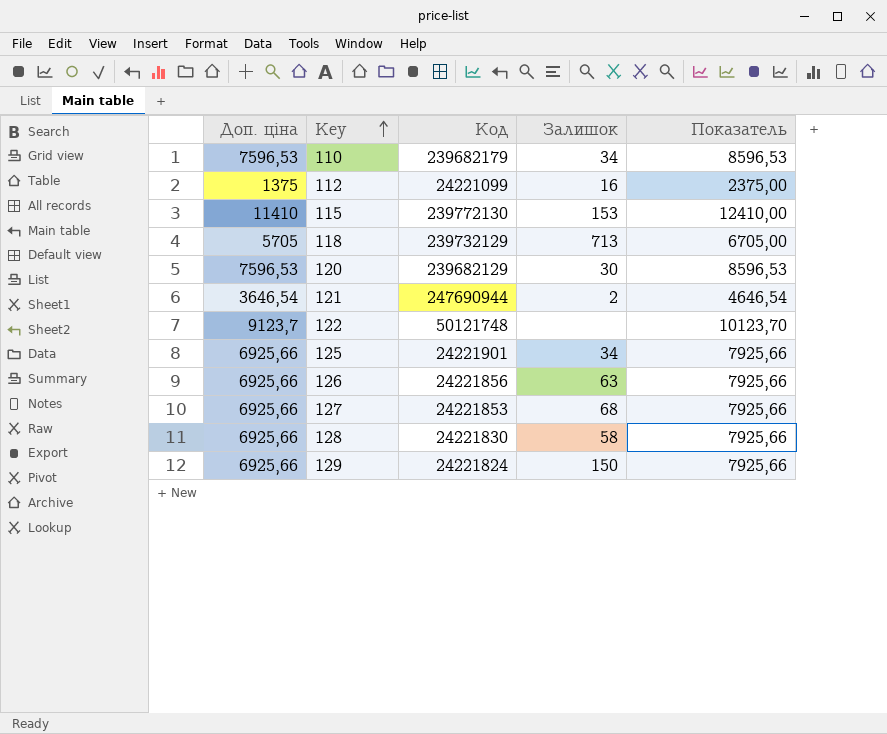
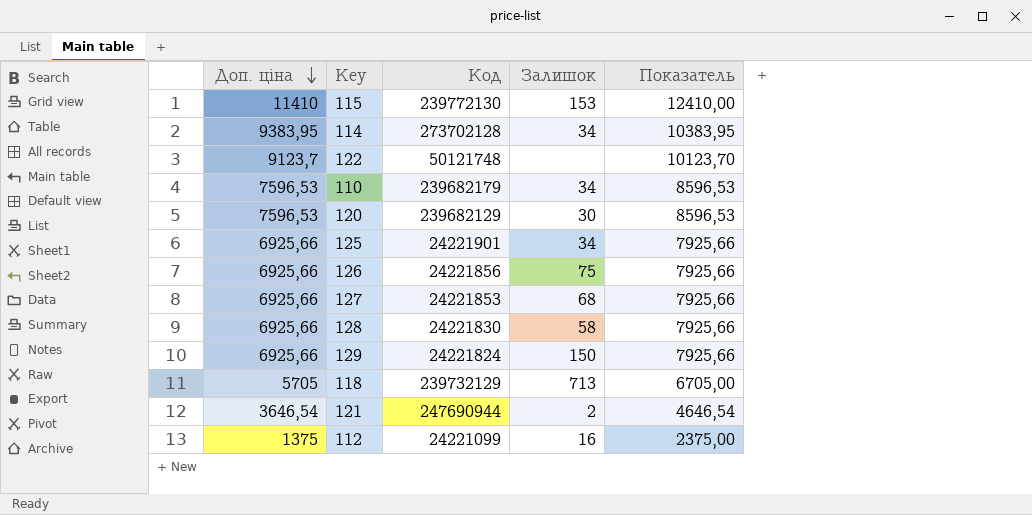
row order: Key ascending -> Доп. ціна descending
row 114: none -> 9383,95 | 273702128 | 34 | 10383,95
126 | Залишок: 63 -> 75

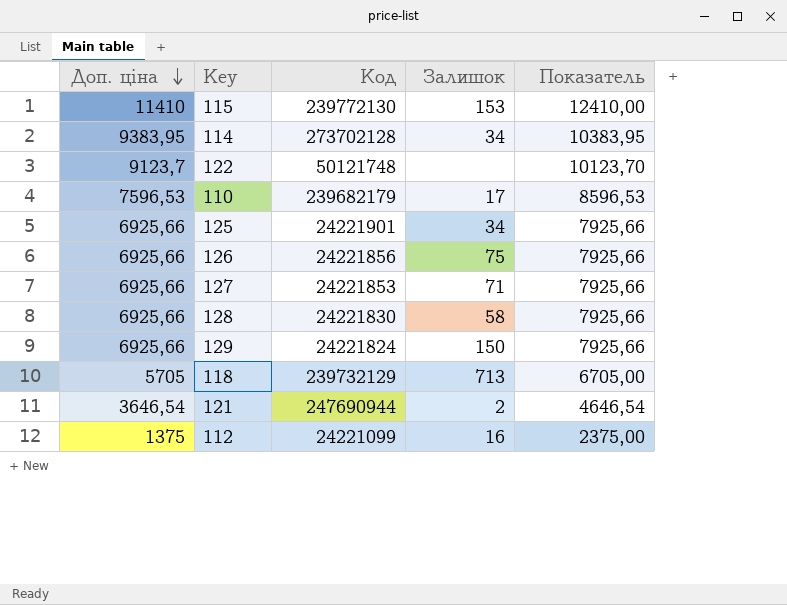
row 120: 7596,53 | 239682129 | 30 | 8596,53 -> none
110 | Залишок: 34 -> 17
127 | Залишок: 68 -> 71

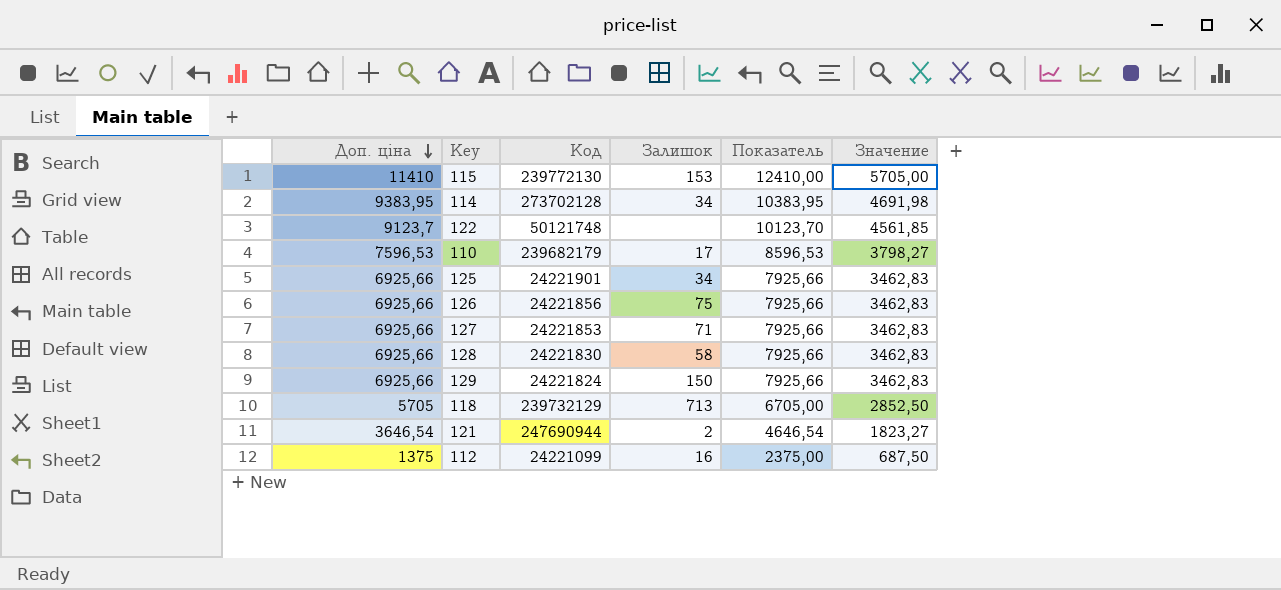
column Значение | formula: none -> [Доп. ціна] * 0,5

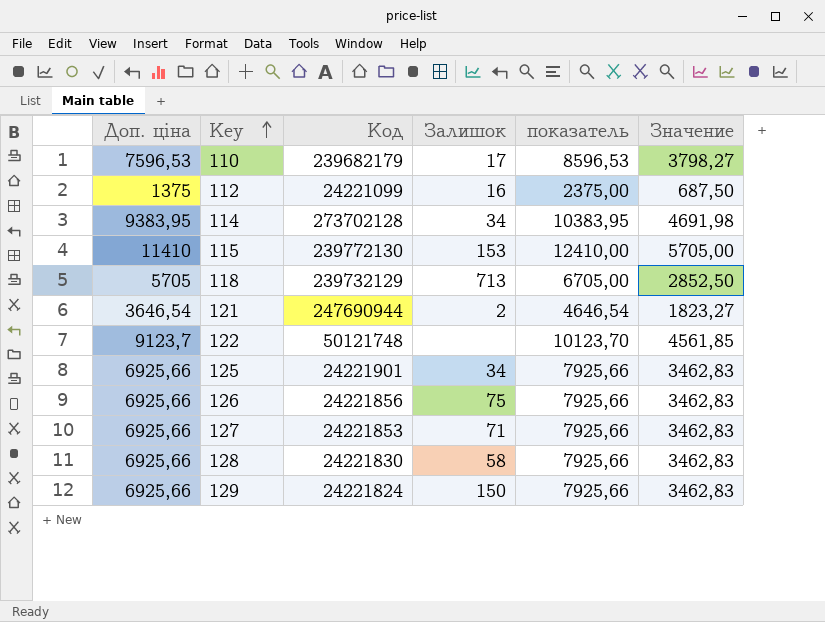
row order: Доп. ціна descending -> Key ascending
column name: Показатель -> показатель

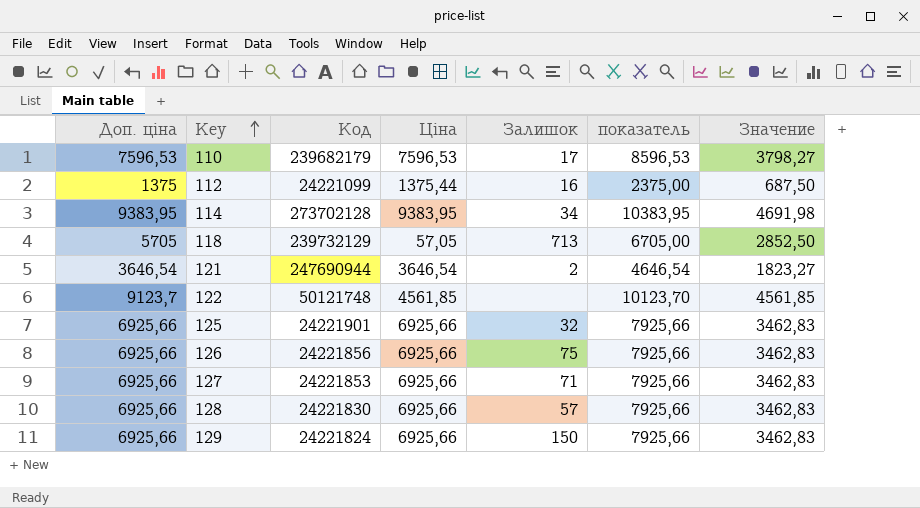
column Ціна | position: none -> 4
row 115: 11410 | 239772130 | 153 | 12410,00 | 5705,00 -> none
125 | Залишок: 34 -> 32
128 | Залишок: 58 -> 57

